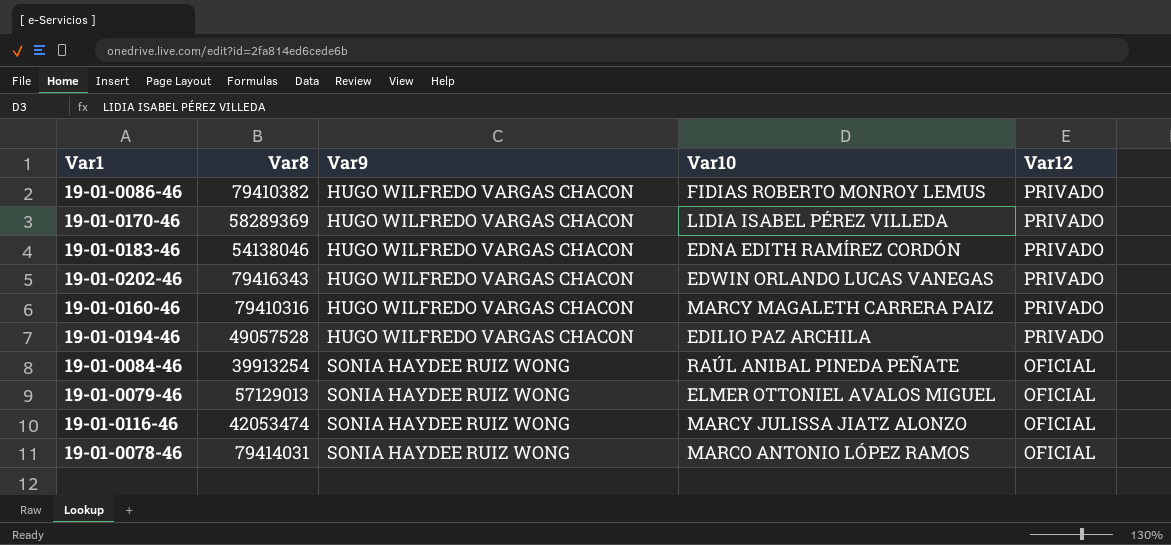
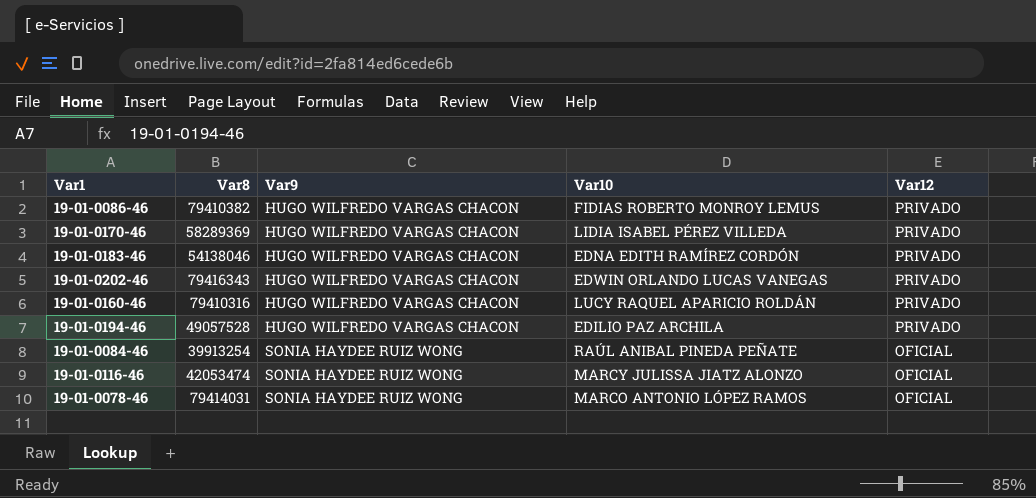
row 19-01-0079-46: 57129013 | SONIA HAYDEE RUIZ WONG | ELMER OTTONIEL AVALOS MIGUEL | OFICIAL -> none
19-01-0160-46 | Var10: MARCY MAGALETH CARRERA PAIZ -> LUCY RAQUEL APARICIO ROLDÁN

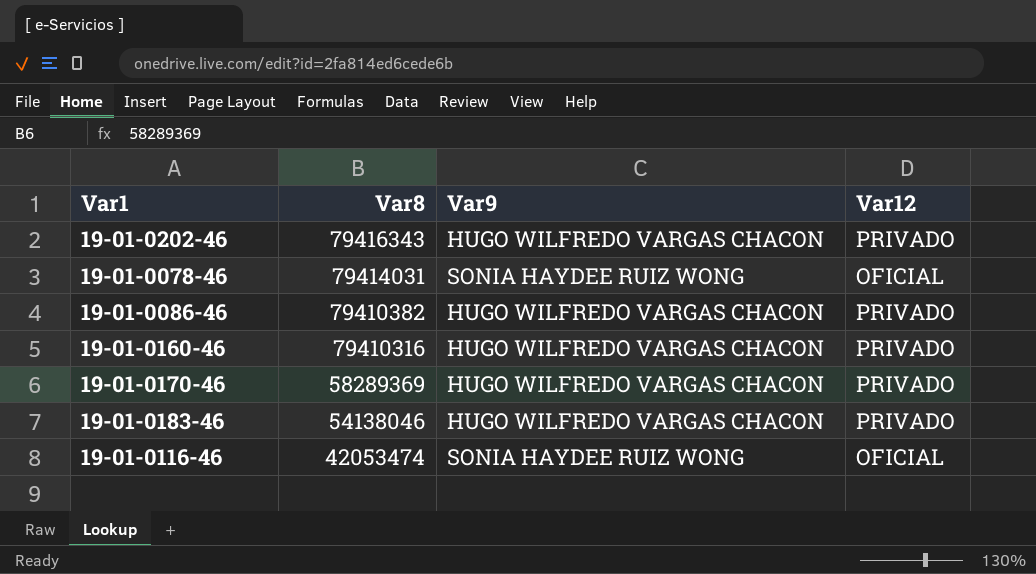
row order: Var9 ascending -> Var8 descending
column Var10 | position: 4 -> none
row 19-01-0194-46: 49057528 | HUGO WILFREDO VARGAS CHACON | EDILIO PAZ ARCHILA | PRIVADO -> none
row 19-01-0084-46: 39913254 | SONIA HAYDEE RUIZ WONG | RAÚL ANIBAL PINEDA PEÑATE | OFICIAL -> none

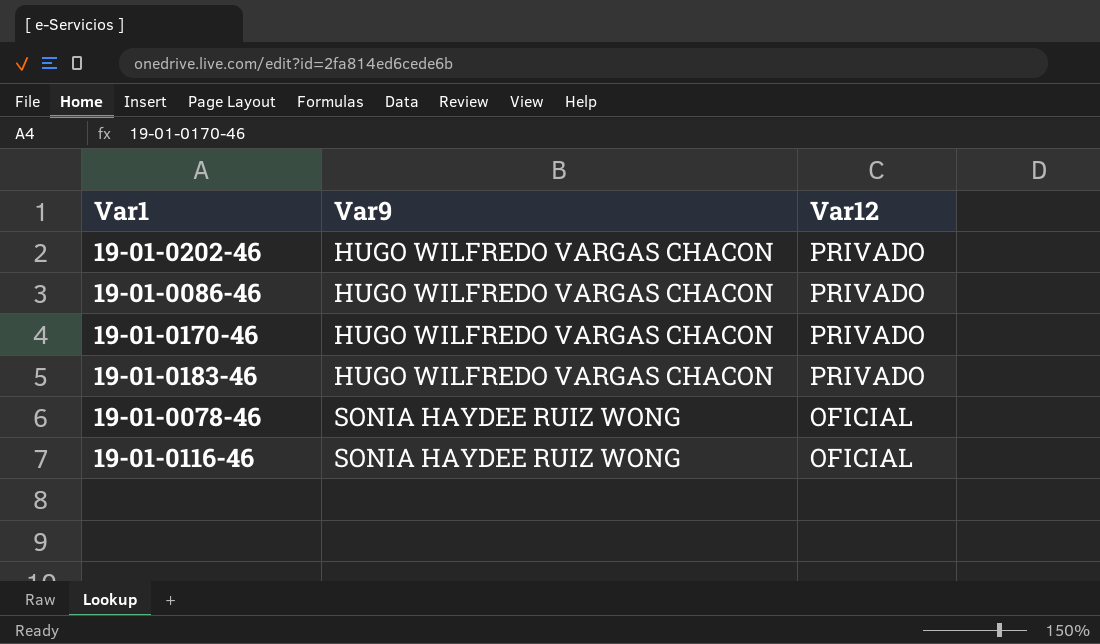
row order: Var8 descending -> Var9 ascending
column Var8 | position: 2 -> none
row 19-01-0160-46: 79410316 | HUGO WILFREDO VARGAS CHACON | PRIVADO -> none

